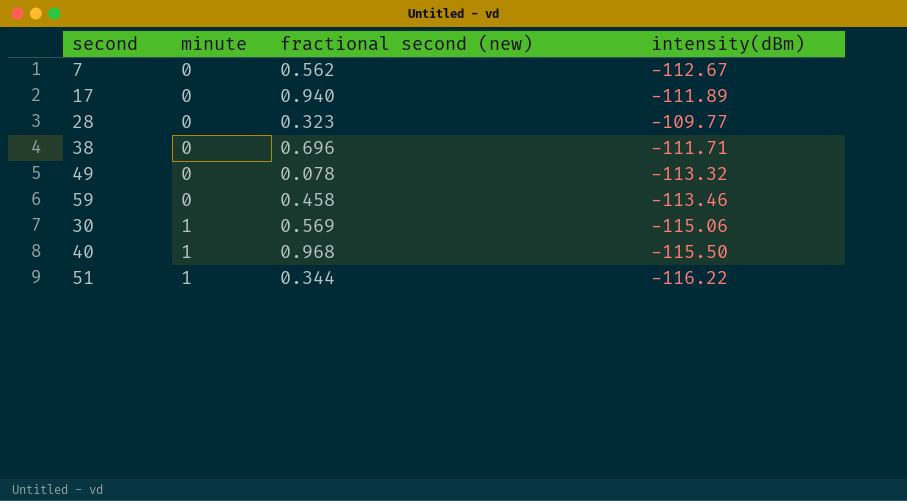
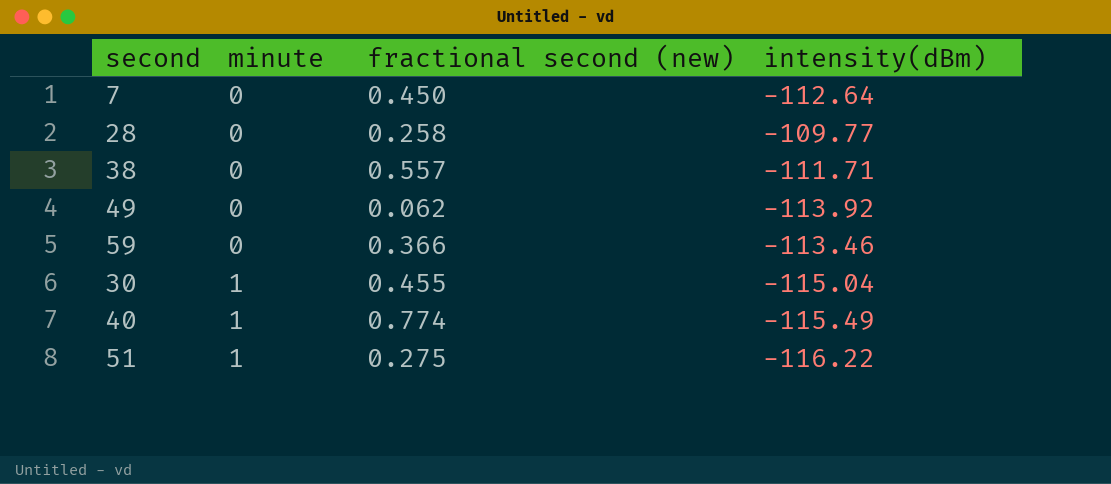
row 17: 0 | 0.940 | -111.89 -> none
7 | fractional second (new): 0.562 -> 0.450
7 | intensity(dBm): -112.67 -> -112.64
28 | fractional second (new): 0.323 -> 0.258
38 | fractional second (new): 0.696 -> 0.557
49 | fractional second (new): 0.078 -> 0.062
49 | intensity(dBm): -113.32 -> -113.92
59 | fractional second (new): 0.458 -> 0.366
30 | fractional second (new): 0.569 -> 0.455
30 | intensity(dBm): -115.06 -> -115.04
40 | fractional second (new): 0.968 -> 0.774
40 | intensity(dBm): -115.50 -> -115.49
51 | fractional second (new): 0.344 -> 0.275

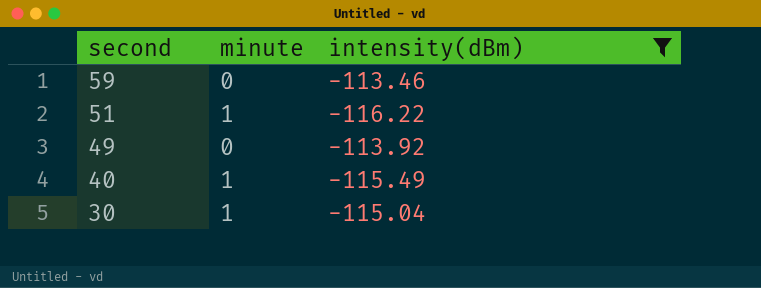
filter: none -> intensity(dBm) <= -113.46
row order: minute ascending -> second descending
column fractional second (new) | position: 3 -> none

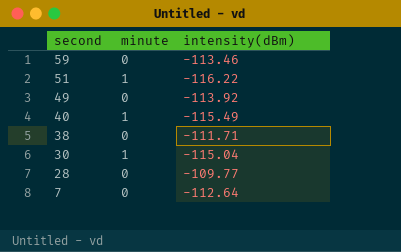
filter: intensity(dBm) <= -113.46 -> none

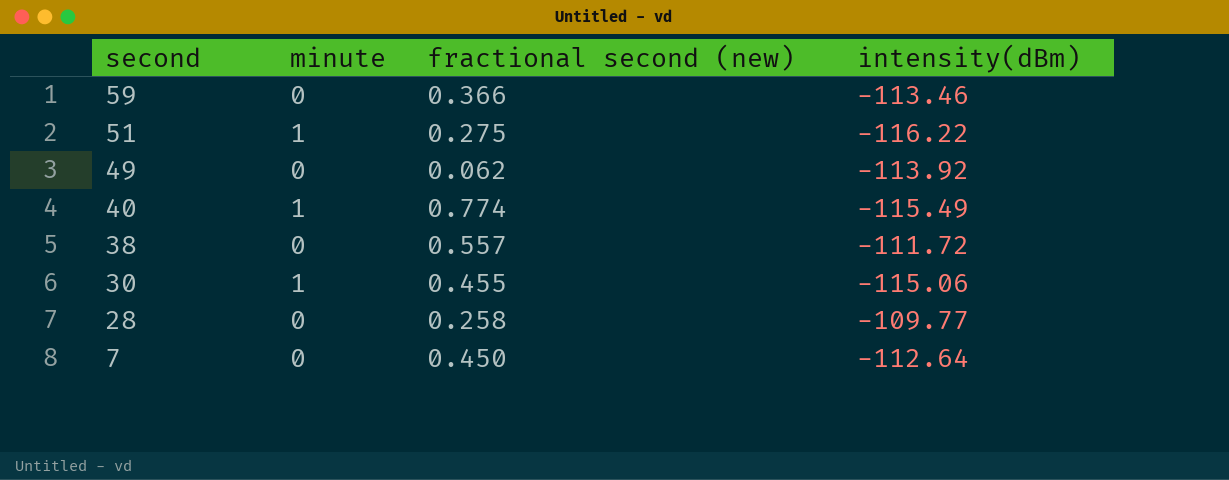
column fractional second (new) | position: none -> 3
38 | intensity(dBm): -111.71 -> -111.72
30 | intensity(dBm): -115.04 -> -115.06

